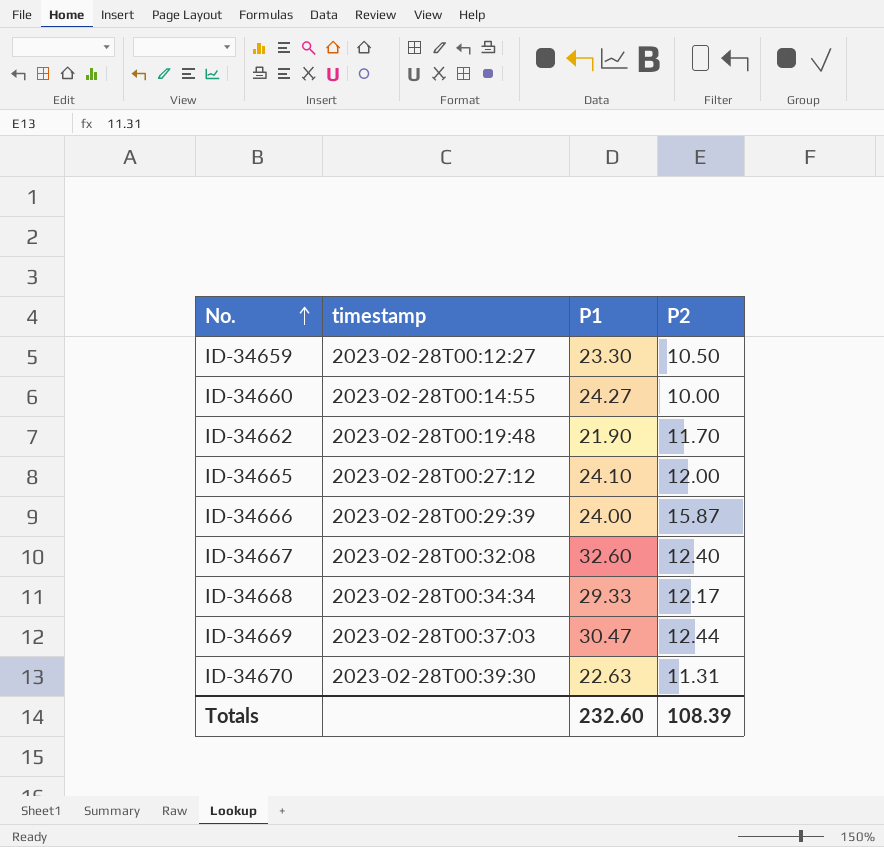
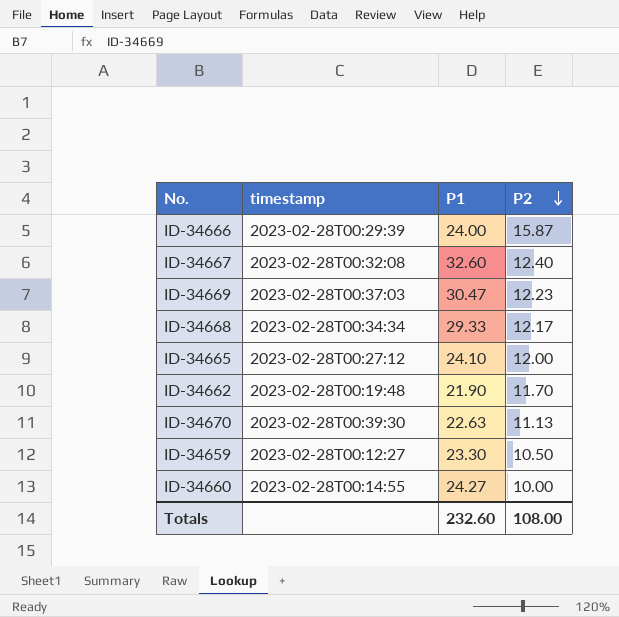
row order: No. ascending -> P2 descending
ID-34669 | P2: 12.44 -> 12.23
ID-34670 | P2: 11.31 -> 11.13
Totals | P2: 108.39 -> 108.00

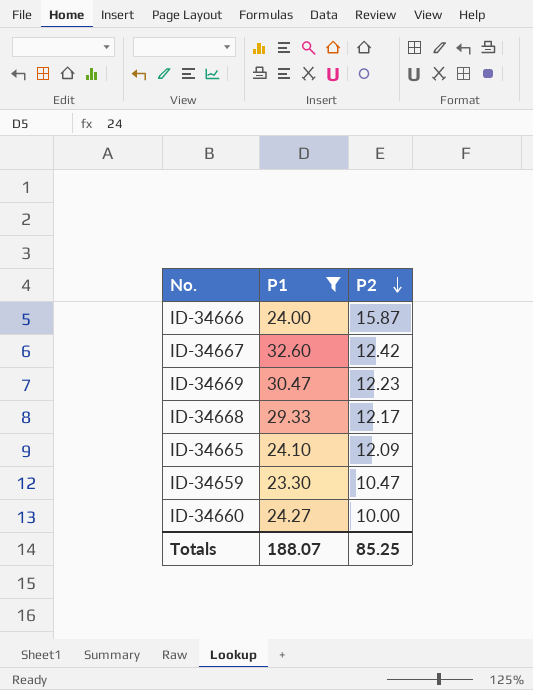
filter: none -> P1 >= 23.30
column timestamp | position: 2 -> none
ID-34667 | P2: 12.40 -> 12.42
ID-34665 | P2: 12.00 -> 12.09
ID-34659 | P2: 10.50 -> 10.47
Totals | P1: 232.60 -> 188.07
Totals | P2: 108.00 -> 85.25

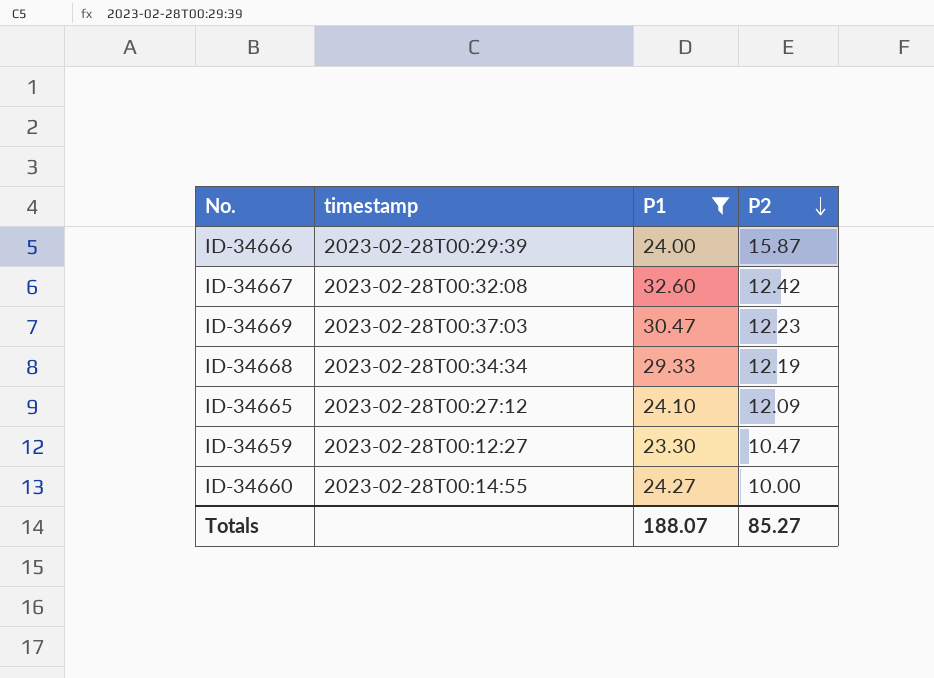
column timestamp | position: none -> 2
ID-34668 | P2: 12.17 -> 12.19
Totals | P2: 85.25 -> 85.27

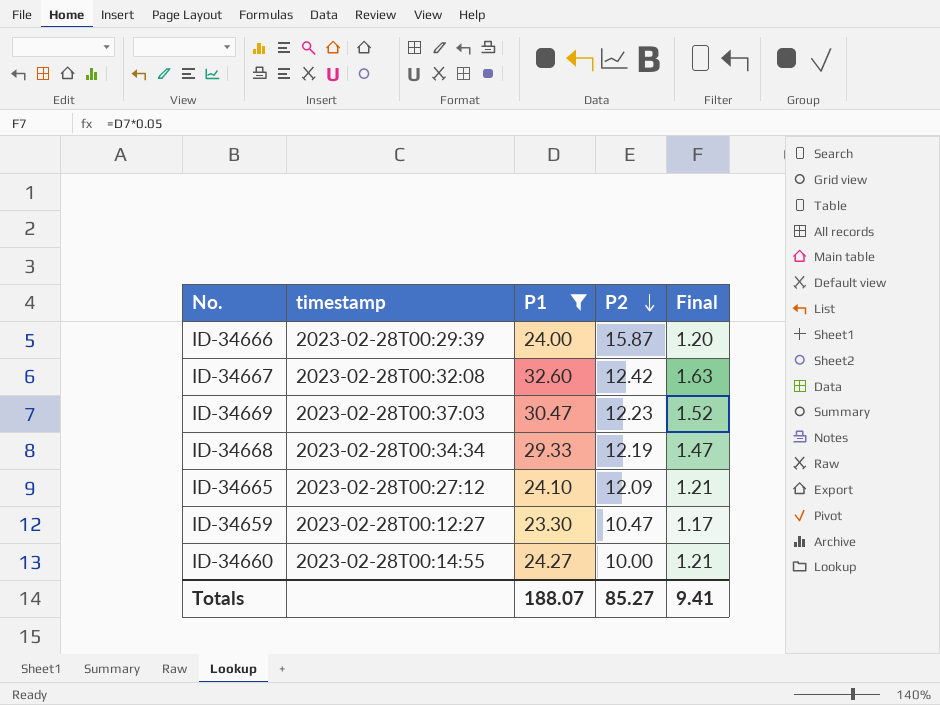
column Final | formula: none -> [P1] * 0.05

